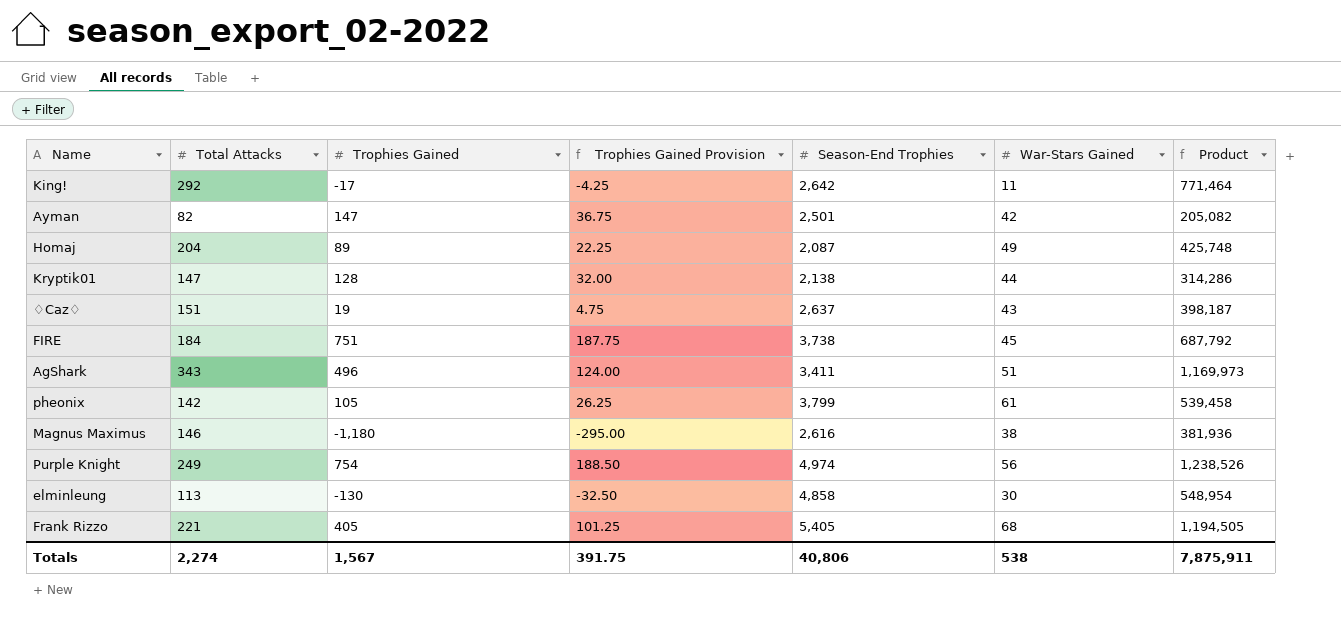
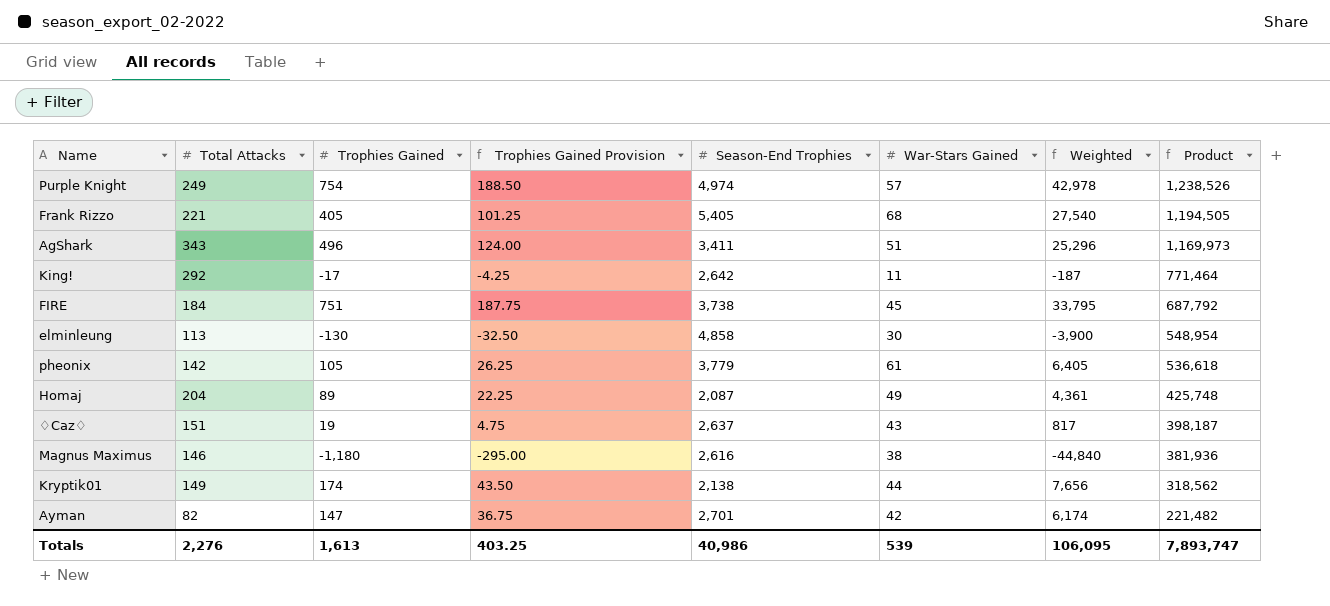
row order: none -> Product descending
column Weighted | formula: none -> [Trophies Gained] * [War-Stars Gained]
Purple Knight | War-Stars Gained: 56 -> 57
pheonix | Season-End Trophies: 3,799 -> 3,779
pheonix | Product: 539,458 -> 536,618
Kryptik01 | Total Attacks: 147 -> 149
Kryptik01 | Trophies Gained: 128 -> 174
Kryptik01 | Trophies Gained Provision: 32.00 -> 43.50
Kryptik01 | Product: 314,286 -> 318,562
Ayman | Season-End Trophies: 2,501 -> 2,701
Ayman | Product: 205,082 -> 221,482
Totals | Total Attacks: 2,274 -> 2,276
Totals | Trophies Gained: 1,567 -> 1,613
Totals | Trophies Gained Provision: 391.75 -> 403.25
Totals | Season-End Trophies: 40,806 -> 40,986
Totals | War-Stars Gained: 538 -> 539
Totals | Product: 7,875,911 -> 7,893,747

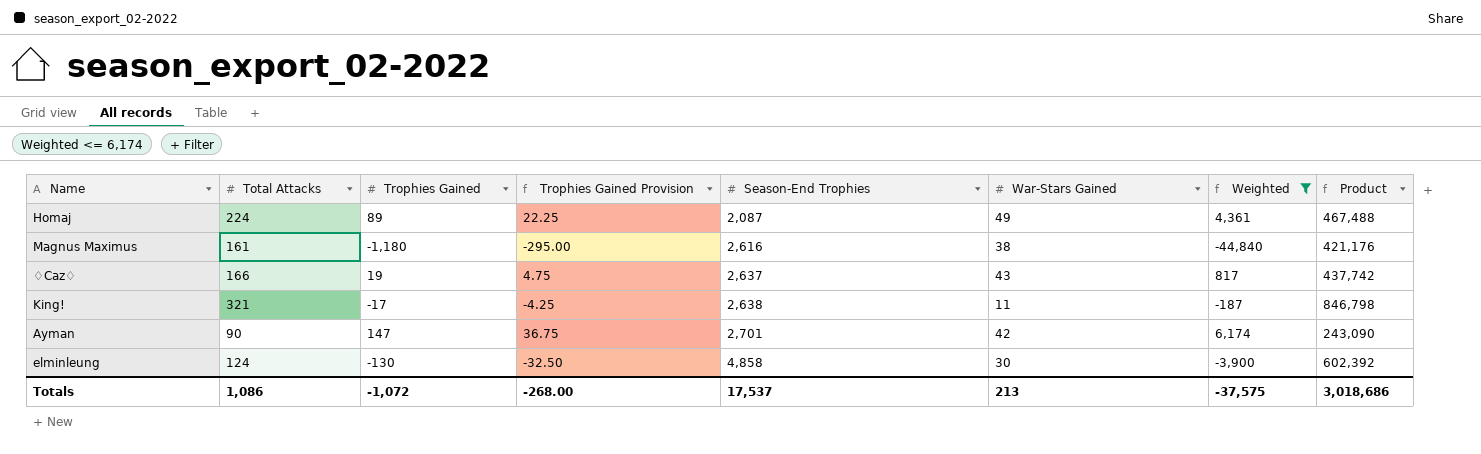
filter: none -> Weighted <= 6,174
row order: Product descending -> Season-End Trophies ascending
Homaj | Total Attacks: 204 -> 224
Homaj | Product: 425,748 -> 467,488
Magnus Maximus | Total Attacks: 146 -> 161
Magnus Maximus | Product: 381,936 -> 421,176
♢Caz♢ | Total Attacks: 151 -> 166
♢Caz♢ | Product: 398,187 -> 437,742
King! | Total Attacks: 292 -> 321
King! | Season-End Trophies: 2,642 -> 2,638
King! | Product: 771,464 -> 846,798
Ayman | Total Attacks: 82 -> 90
Ayman | Product: 221,482 -> 243,090
elminleung | Total Attacks: 113 -> 124
elminleung | Product: 548,954 -> 602,392
Totals | Total Attacks: 2,276 -> 1,086
Totals | Trophies Gained: 1,613 -> -1,072
Totals | Trophies Gained Provision: 403.25 -> -268.00
Totals | Season-End Trophies: 40,986 -> 17,537
Totals | War-Stars Gained: 539 -> 213
Totals | Weighted: 106,095 -> -37,575
Totals | Product: 7,893,747 -> 3,018,686

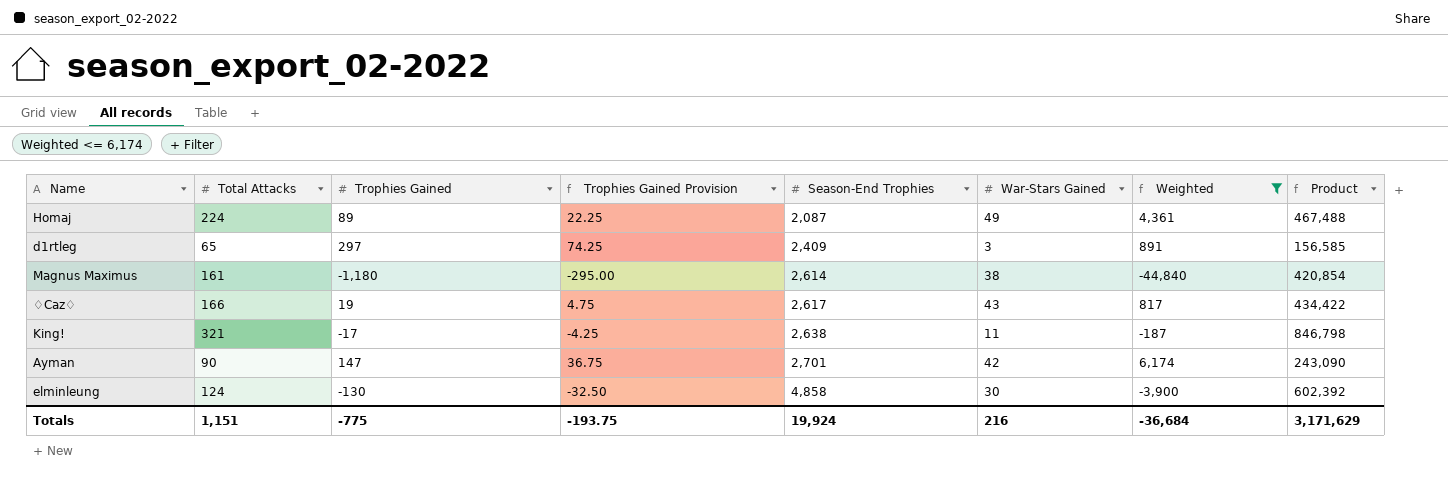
row d1rtleg: none -> 65 | 297 | 74.25 | 2,409 | 3 | 891 | 156,585
Magnus Maximus | Season-End Trophies: 2,616 -> 2,614
Magnus Maximus | Product: 421,176 -> 420,854
♢Caz♢ | Season-End Trophies: 2,637 -> 2,617
♢Caz♢ | Product: 437,742 -> 434,422
Totals | Total Attacks: 1,086 -> 1,151
Totals | Trophies Gained: -1,072 -> -775
Totals | Trophies Gained Provision: -268.00 -> -193.75
Totals | Season-End Trophies: 17,537 -> 19,924
Totals | War-Stars Gained: 213 -> 216
Totals | Weighted: -37,575 -> -36,684
Totals | Product: 3,018,686 -> 3,171,629

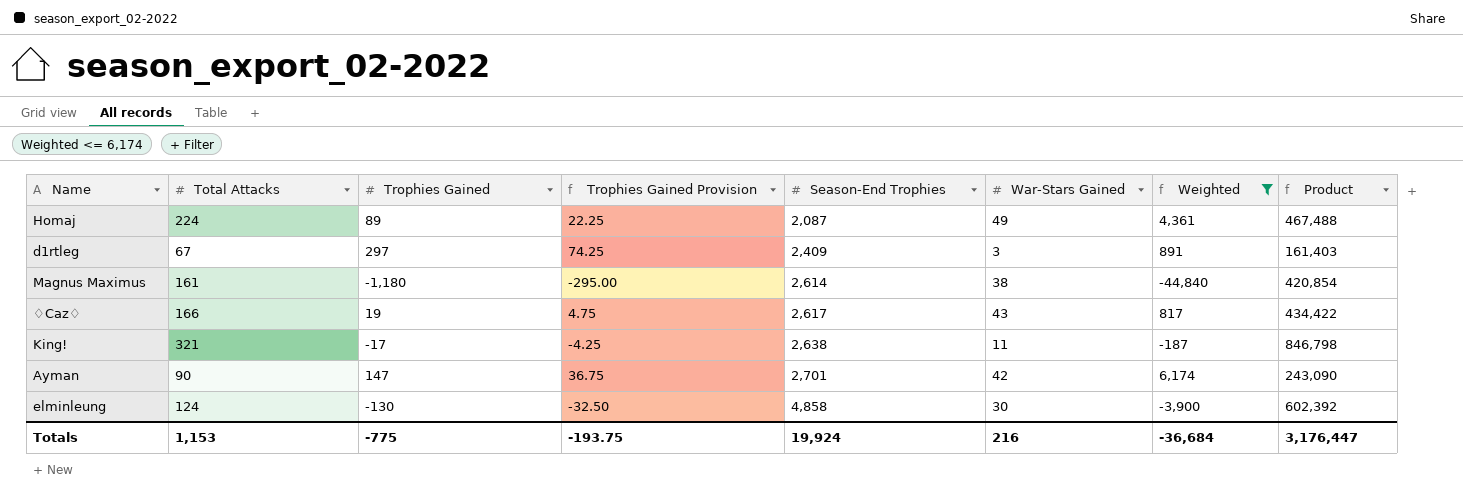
d1rtleg | Total Attacks: 65 -> 67
d1rtleg | Product: 156,585 -> 161,403
Totals | Total Attacks: 1,151 -> 1,153
Totals | Product: 3,171,629 -> 3,176,447

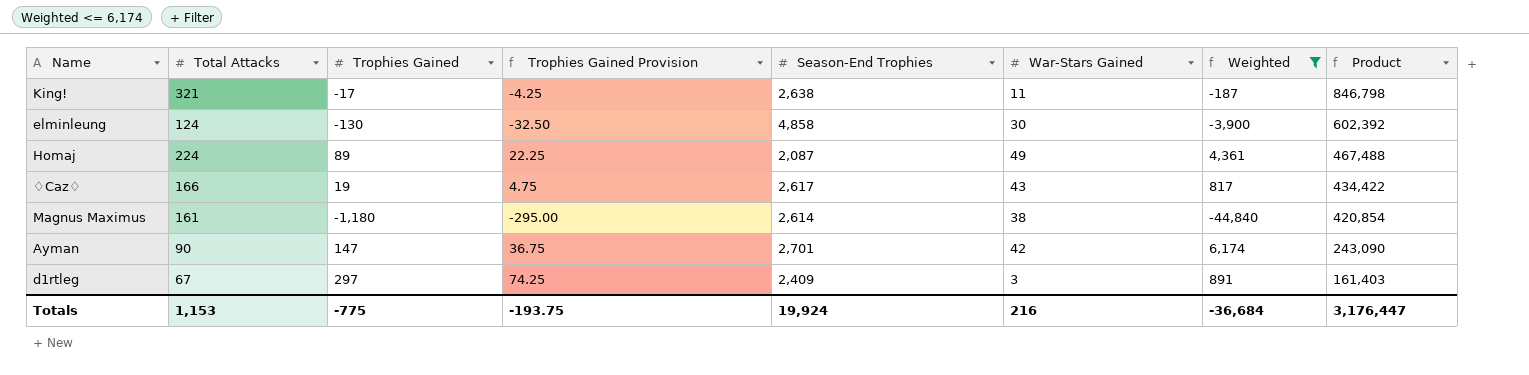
row order: Season-End Trophies ascending -> Product descending

